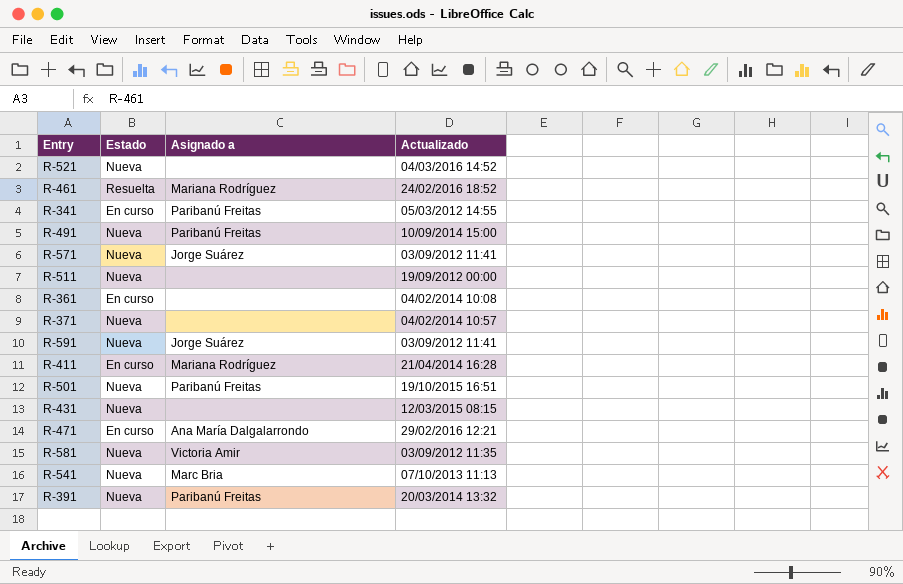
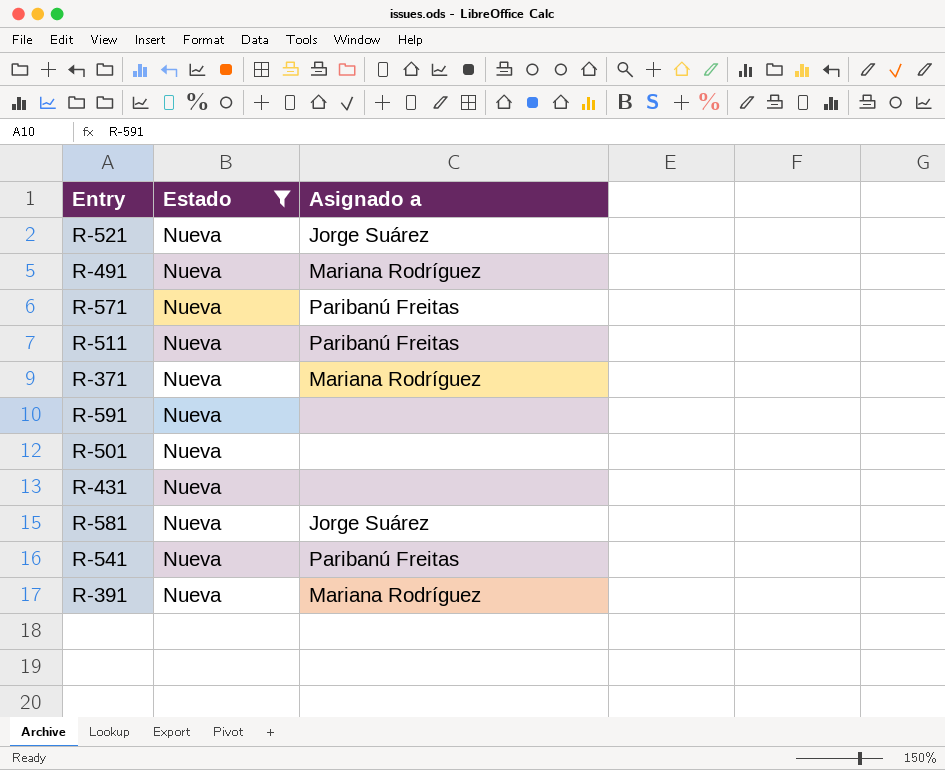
filter: none -> Estado = Nueva
column Actualizado | position: 4 -> none
R-521 | Asignado a: none -> Jorge Suárez
R-491 | Asignado a: Paribanú Freitas -> Mariana Rodríguez
R-571 | Asignado a: Jorge Suárez -> Paribanú Freitas
R-511 | Asignado a: none -> Paribanú Freitas
R-371 | Asignado a: none -> Mariana Rodríguez
R-591 | Asignado a: Jorge Suárez -> none
R-501 | Asignado a: Paribanú Freitas -> none
R-581 | Asignado a: Victoria Amir -> Jorge Suárez
R-541 | Asignado a: Marc Bria -> Paribanú Freitas
R-391 | Asignado a: Paribanú Freitas -> Mariana Rodríguez

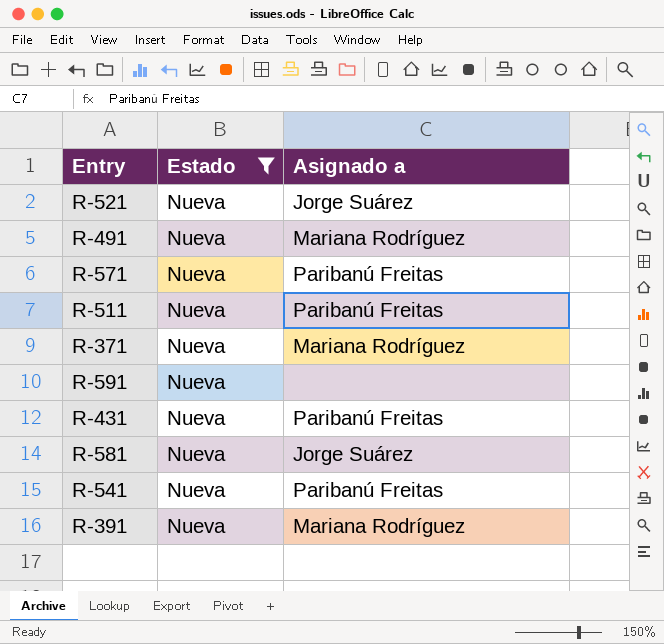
row R-501: Nueva | none -> none
R-431 | Asignado a: none -> Paribanú Freitas

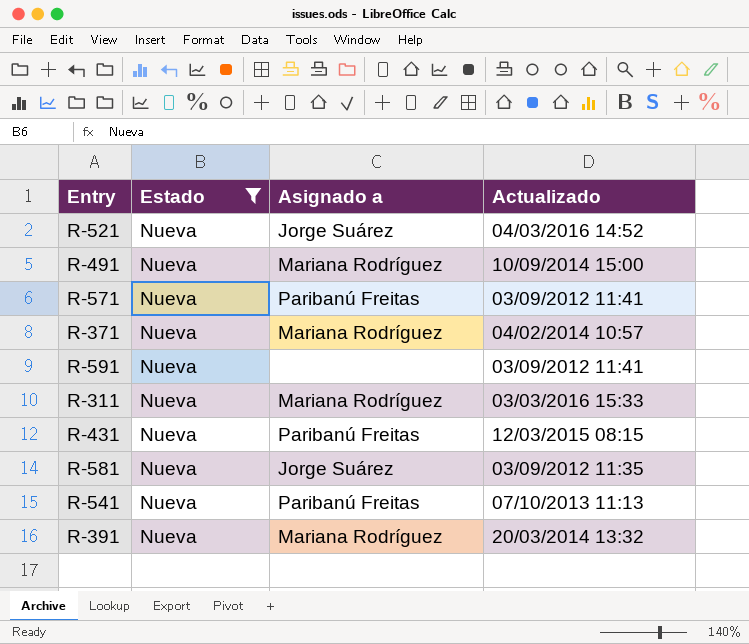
column Actualizado | position: none -> 4
row R-511: Nueva | Paribanú Freitas -> none
row R-311: none -> Nueva | Mariana Rodríguez | 03/03/2016 15:33

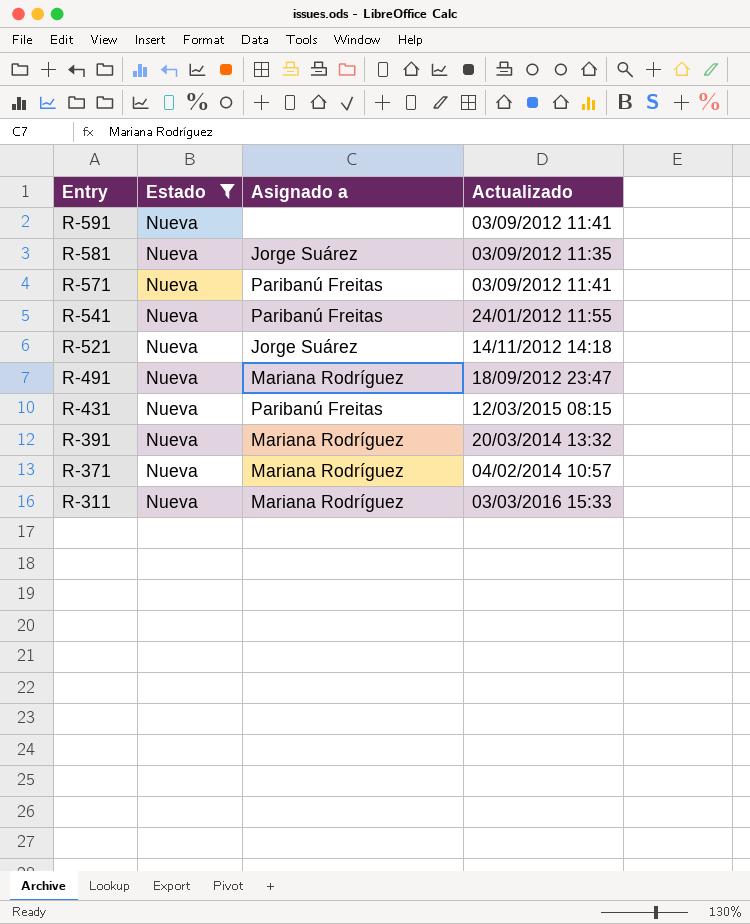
row order: none -> Entry descending
R-541 | Actualizado: 07/10/2013 11:13 -> 24/01/2012 11:55
R-521 | Actualizado: 04/03/2016 14:52 -> 14/11/2012 14:18
R-491 | Actualizado: 10/09/2014 15:00 -> 18/09/2012 23:47

